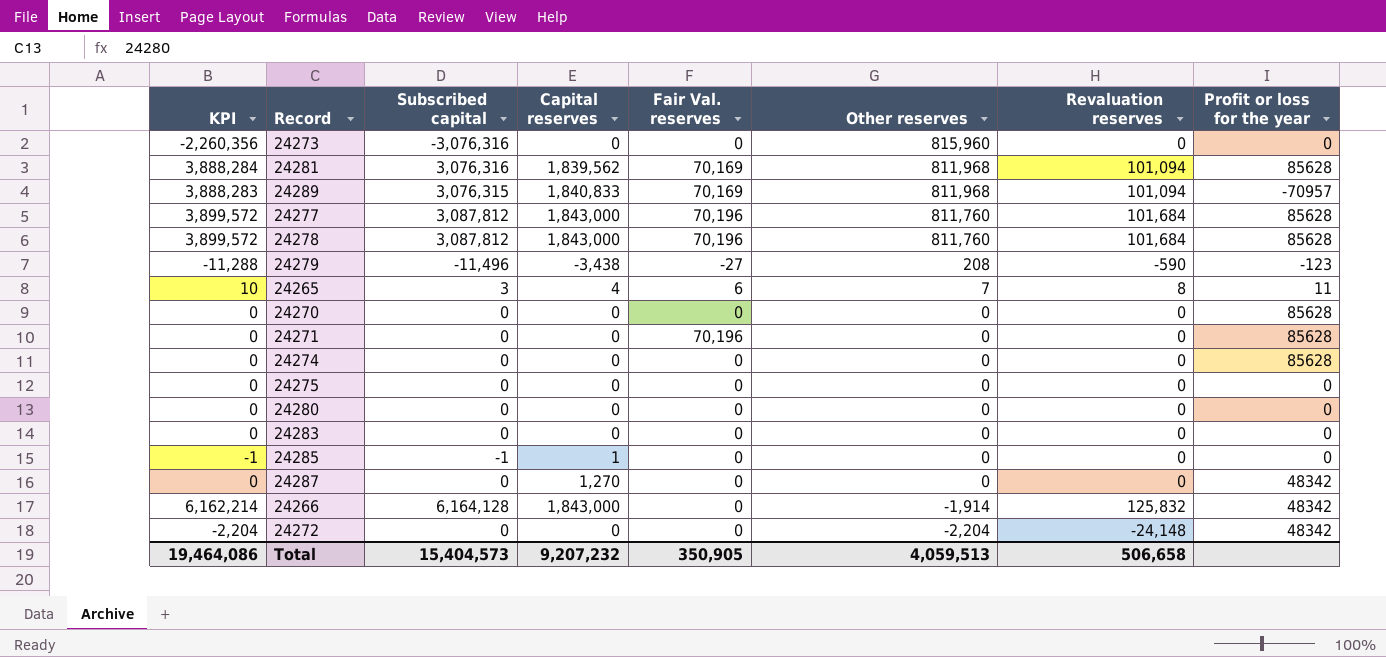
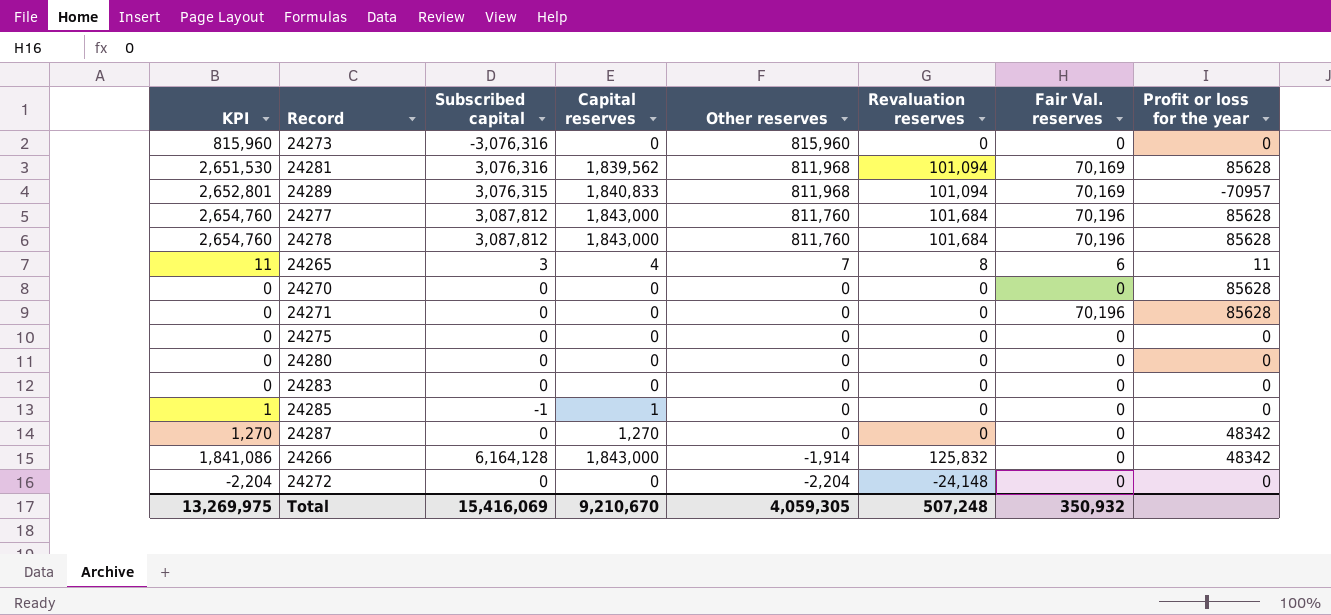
column KPI | formula: [Subscribed capital] + [Other reserves] -> [Capital reserves] + [Other reserves]
column Fair Val. reserves | position: 5 -> 7
row 24279: -11,288 | -11,496 | -3,438 | -27 | 208 | -590 | -123 -> none
row 24274: 0 | 0 | 0 | 0 | 0 | 0 | 85628 -> none
24272 | Profit or loss for the year: 48342 -> 0
Total | KPI: 19,464,086 -> 13,269,975
Total | Subscribed capital: 15,404,573 -> 15,416,069
Total | Capital reserves: 9,207,232 -> 9,210,670
Total | Other reserves: 4,059,513 -> 4,059,305
Total | Revaluation reserves: 506,658 -> 507,248
Total | Fair Val. reserves: 350,905 -> 350,932

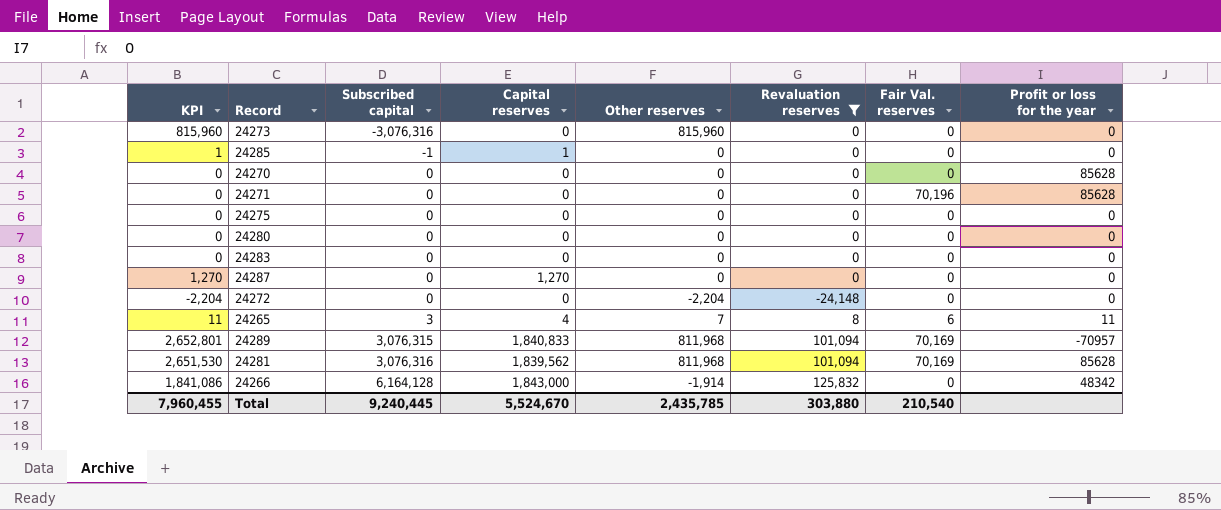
filter: none -> Revaluation reserves != 101,684
row order: Other reserves descending -> Subscribed capital ascending
24287 | Profit or loss for the year: 48342 -> 0
Total | KPI: 13,269,975 -> 7,960,455
Total | Subscribed capital: 15,416,069 -> 9,240,445
Total | Capital reserves: 9,210,670 -> 5,524,670
Total | Other reserves: 4,059,305 -> 2,435,785
Total | Revaluation reserves: 507,248 -> 303,880
Total | Fair Val. reserves: 350,932 -> 210,540

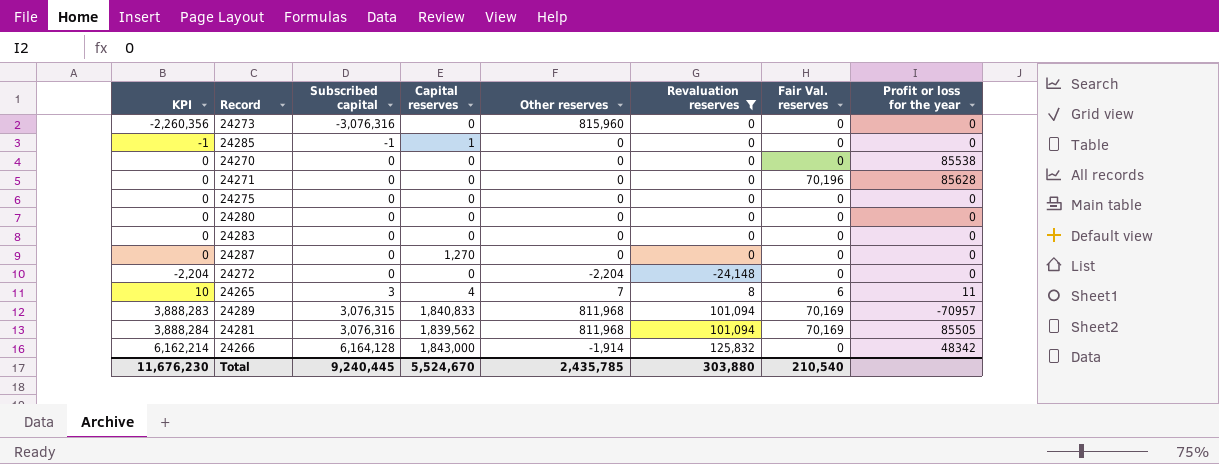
column KPI | formula: [Capital reserves] + [Other reserves] -> [Subscribed capital] + [Other reserves]
24270 | Profit or loss for the year: 85628 -> 85538
24281 | Profit or loss for the year: 85628 -> 85505
Total | KPI: 7,960,455 -> 11,676,230

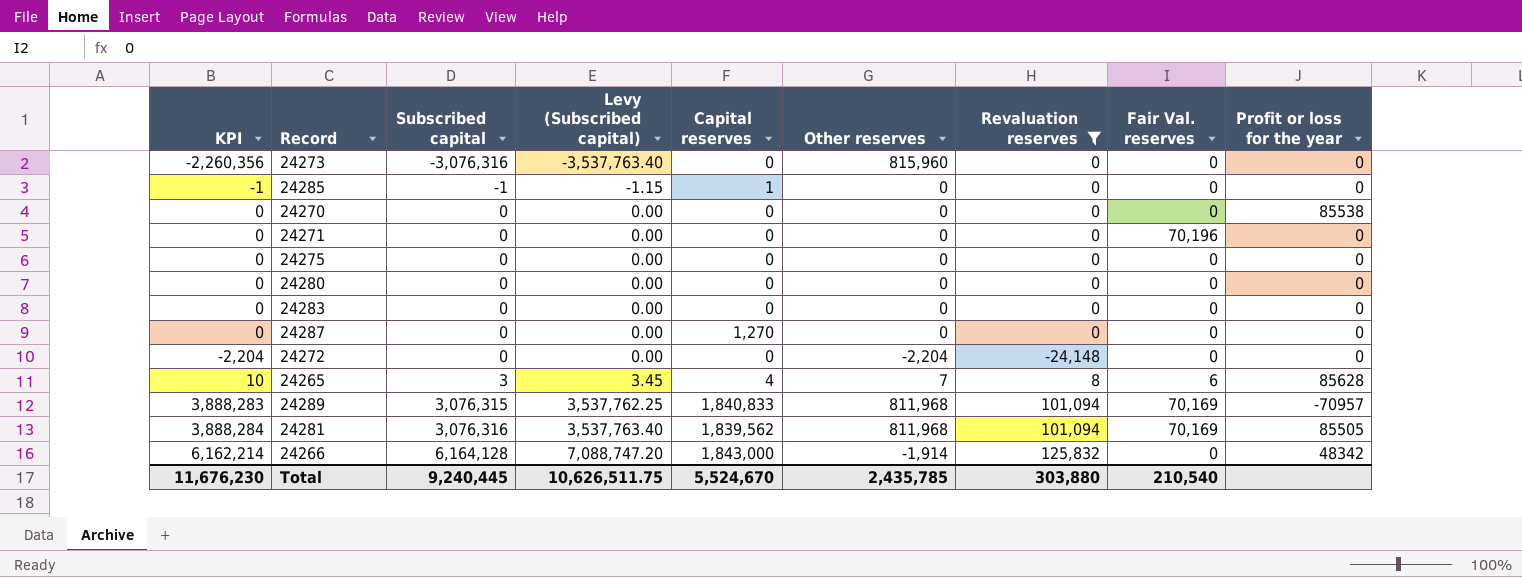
column Levy (Subscribed capital) | formula: none -> [Subscribed capital] * 1.15
24271 | Profit or loss for the year: 85628 -> 0
24265 | Profit or loss for the year: 11 -> 85628

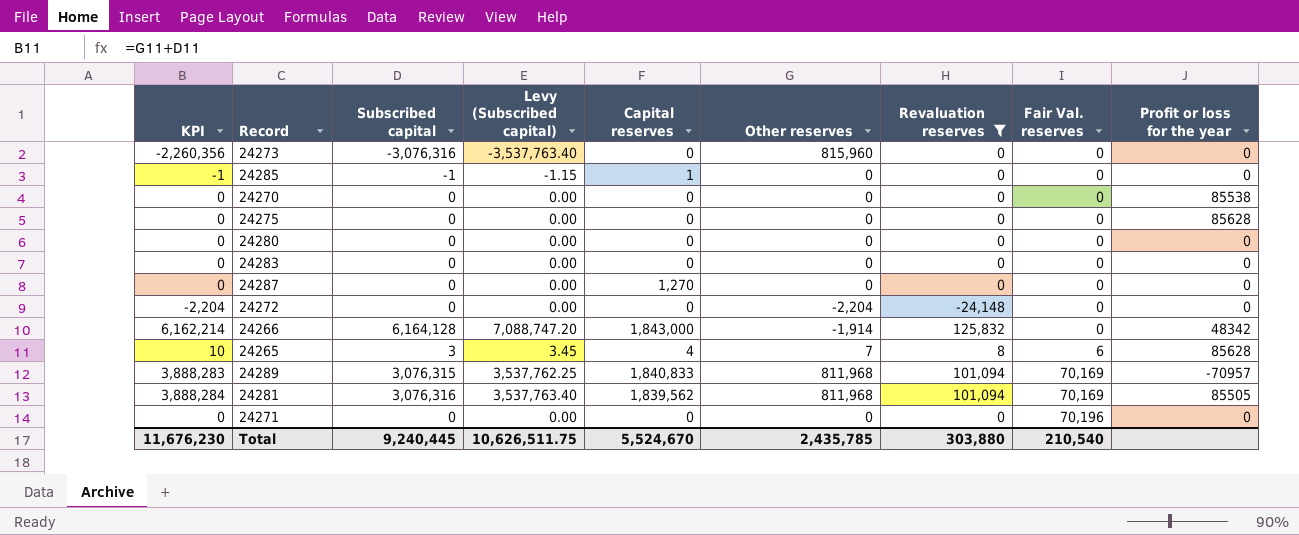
row order: Subscribed capital ascending -> Fair Val. reserves ascending
24275 | Profit or loss for the year: 0 -> 85628

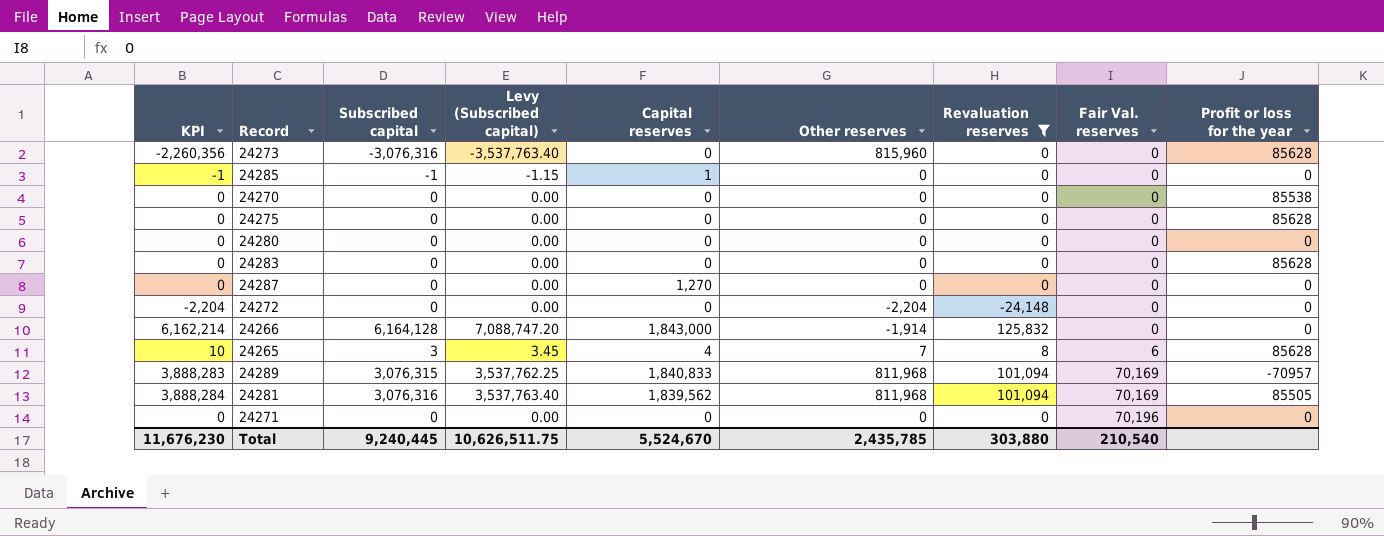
24273 | Profit or loss for the year: 0 -> 85628
24283 | Profit or loss for the year: 0 -> 85628
24266 | Profit or loss for the year: 48342 -> 0

